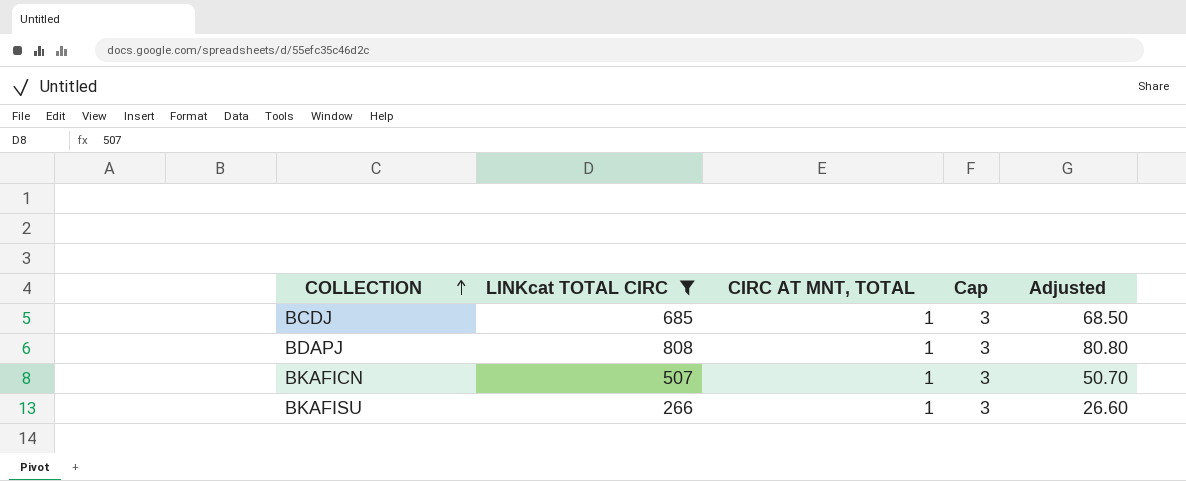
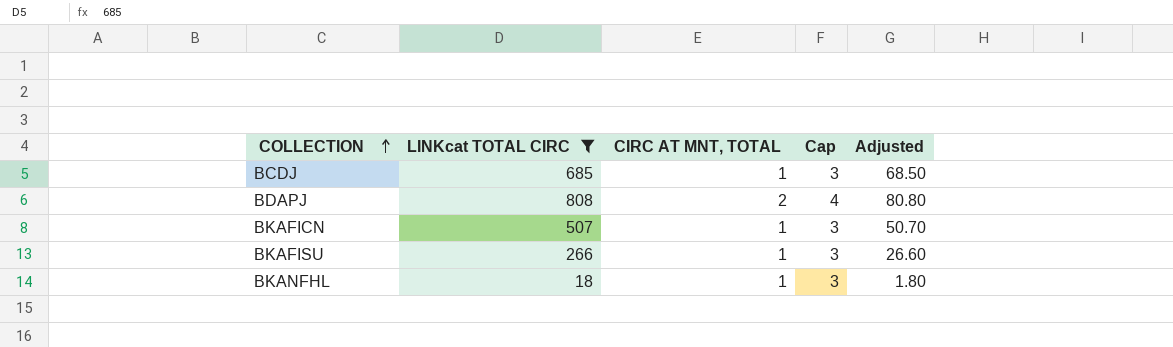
BDAPJ | CIRC AT MNT, TOTAL: 1 -> 2
BDAPJ | Cap: 3 -> 4
row BKANFHL: none -> 18 | 1 | 3 | 1.80

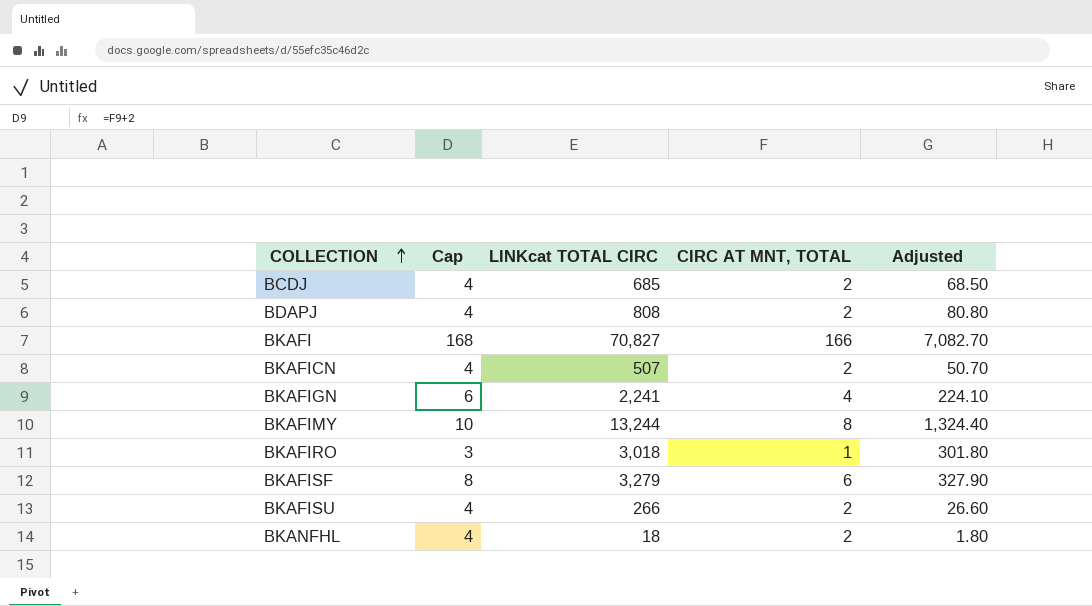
filter: LINKcat TOTAL CIRC <= 808 -> none
column Cap | position: 4 -> 2
BCDJ | Cap: 3 -> 4
BCDJ | CIRC AT MNT, TOTAL: 1 -> 2
BKAFICN | Cap: 3 -> 4
BKAFICN | CIRC AT MNT, TOTAL: 1 -> 2
BKAFISU | Cap: 3 -> 4
BKAFISU | CIRC AT MNT, TOTAL: 1 -> 2
BKANFHL | Cap: 3 -> 4
BKANFHL | CIRC AT MNT, TOTAL: 1 -> 2

